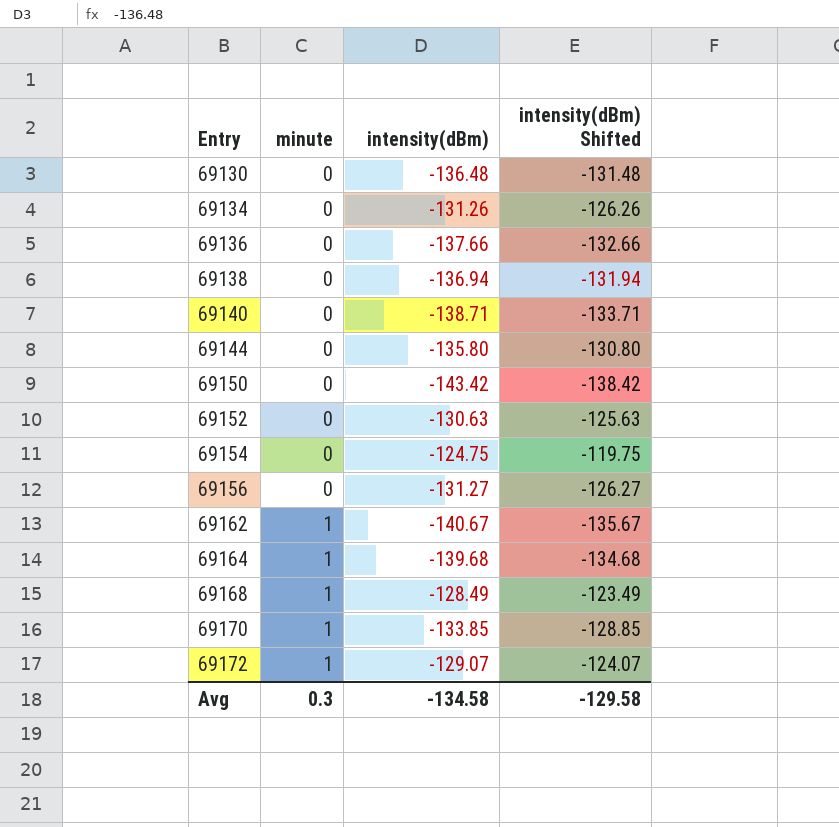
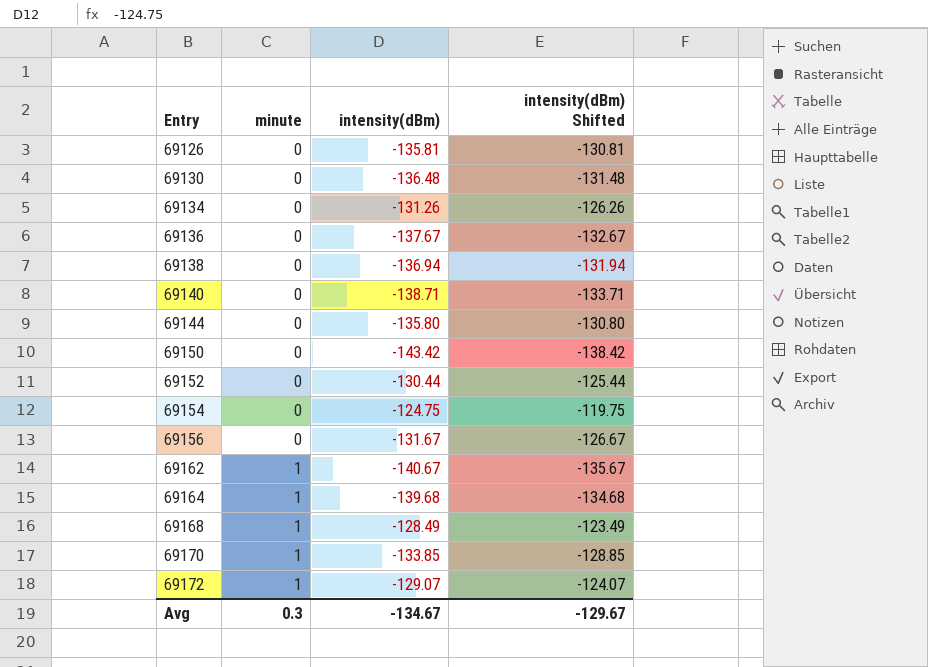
row 69126: none -> 0 | -135.81 | -130.81
69136 | intensity(dBm): -137.66 -> -137.67
69136 | intensity(dBm) Shifted: -132.66 -> -132.67
69152 | intensity(dBm): -130.63 -> -130.44
69152 | intensity(dBm) Shifted: -125.63 -> -125.44
69156 | intensity(dBm): -131.27 -> -131.67
69156 | intensity(dBm) Shifted: -126.27 -> -126.67
Avg | intensity(dBm): -134.58 -> -134.67
Avg | intensity(dBm) Shifted: -129.58 -> -129.67

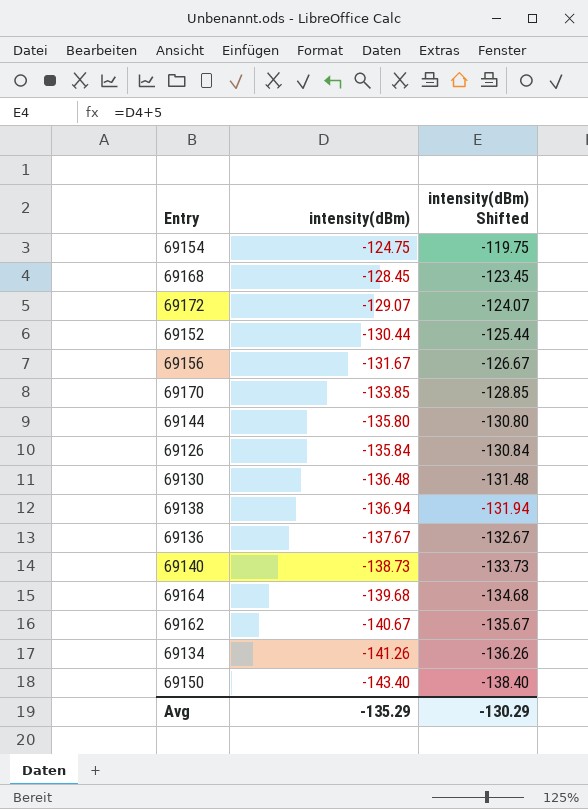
row order: Entry ascending -> intensity(dBm) descending
column minute | position: 2 -> none
69168 | intensity(dBm): -128.49 -> -128.45
69168 | intensity(dBm) Shifted: -123.49 -> -123.45
69126 | intensity(dBm): -135.81 -> -135.84
69126 | intensity(dBm) Shifted: -130.81 -> -130.84
69140 | intensity(dBm): -138.71 -> -138.73
69140 | intensity(dBm) Shifted: -133.71 -> -133.73
69134 | intensity(dBm): -131.26 -> -141.26
69134 | intensity(dBm) Shifted: -126.26 -> -136.26
69150 | intensity(dBm): -143.42 -> -143.40
69150 | intensity(dBm) Shifted: -138.42 -> -138.40
Avg | intensity(dBm): -134.67 -> -135.29
Avg | intensity(dBm) Shifted: -129.67 -> -130.29

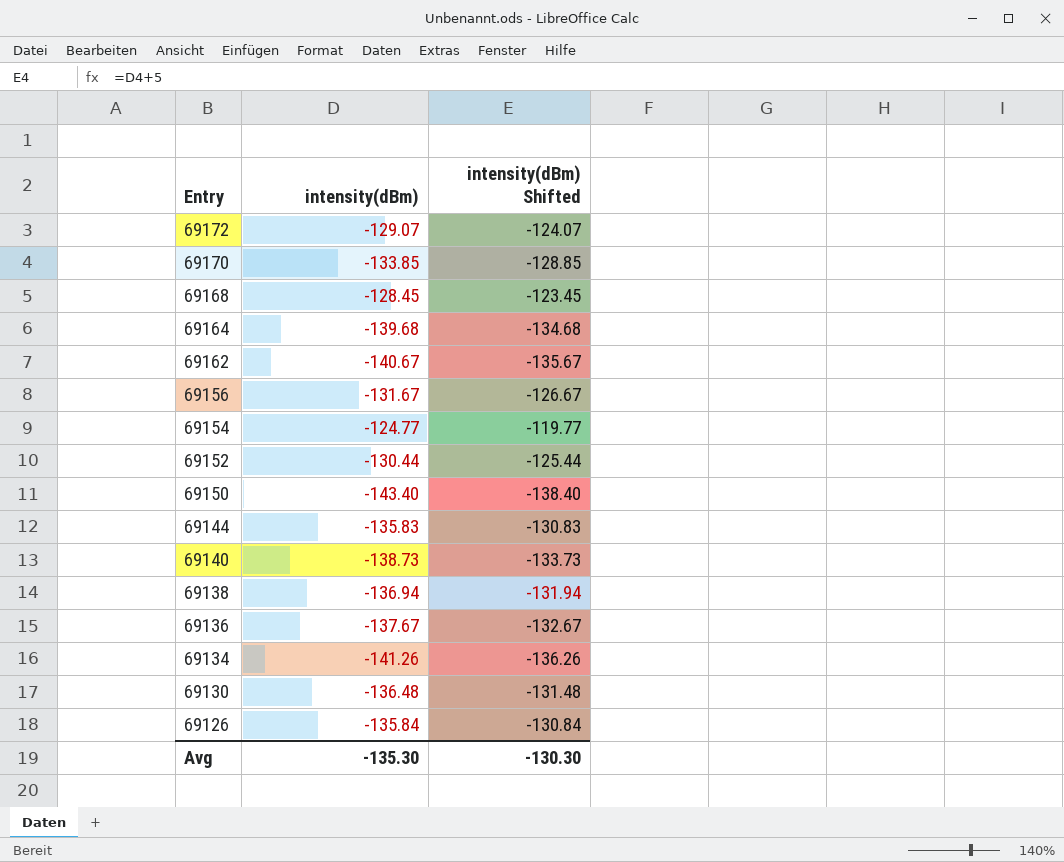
row order: intensity(dBm) descending -> Entry descending
69154 | intensity(dBm): -124.75 -> -124.77
69154 | intensity(dBm) Shifted: -119.75 -> -119.77
69144 | intensity(dBm): -135.80 -> -135.83
69144 | intensity(dBm) Shifted: -130.80 -> -130.83
Avg | intensity(dBm): -135.29 -> -135.30
Avg | intensity(dBm) Shifted: -130.29 -> -130.30

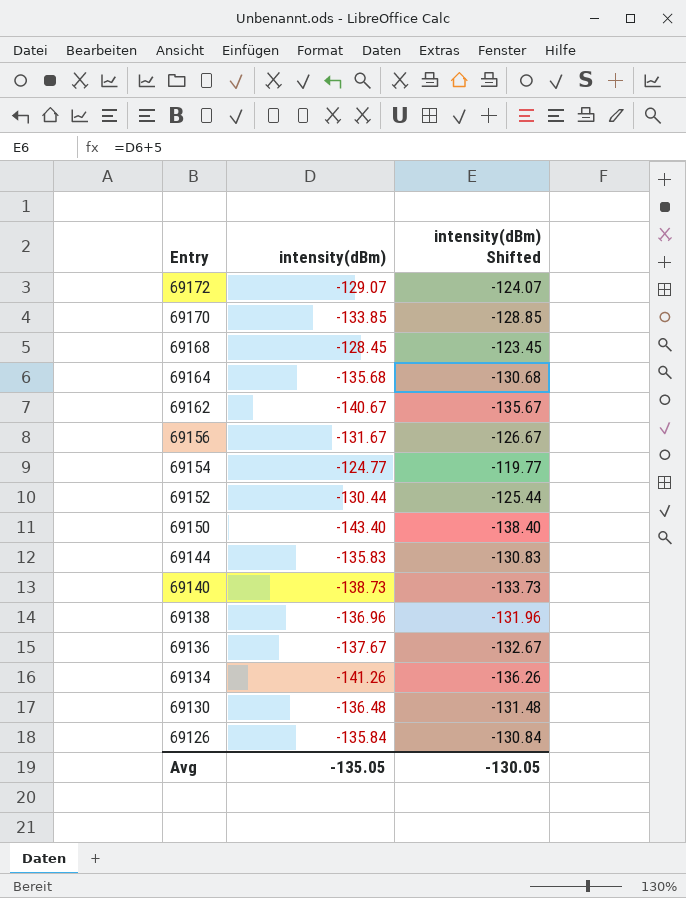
69164 | intensity(dBm): -139.68 -> -135.68
69164 | intensity(dBm) Shifted: -134.68 -> -130.68
69138 | intensity(dBm): -136.94 -> -136.96
69138 | intensity(dBm) Shifted: -131.94 -> -131.96
Avg | intensity(dBm): -135.30 -> -135.05
Avg | intensity(dBm) Shifted: -130.30 -> -130.05

